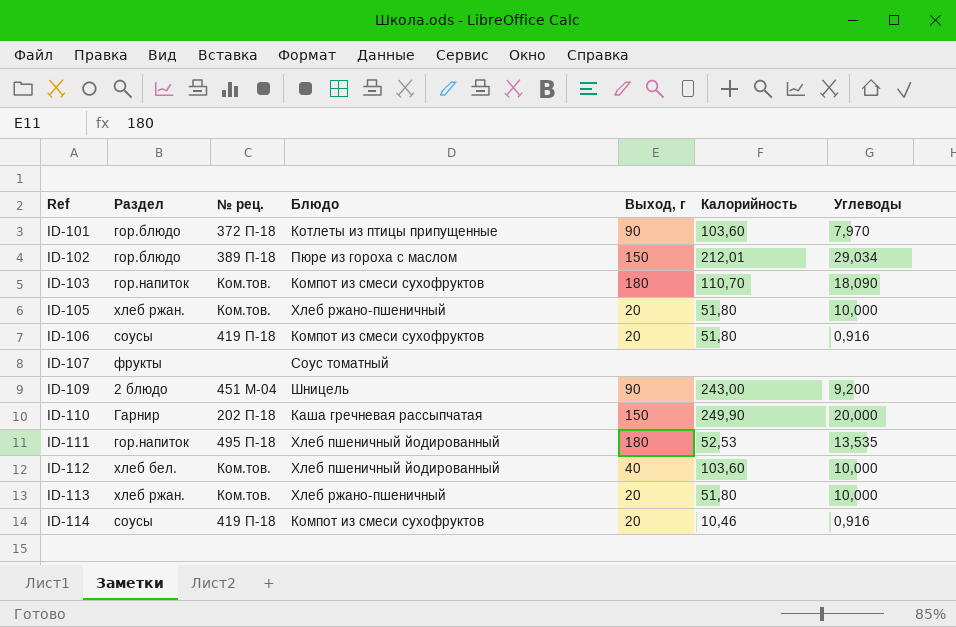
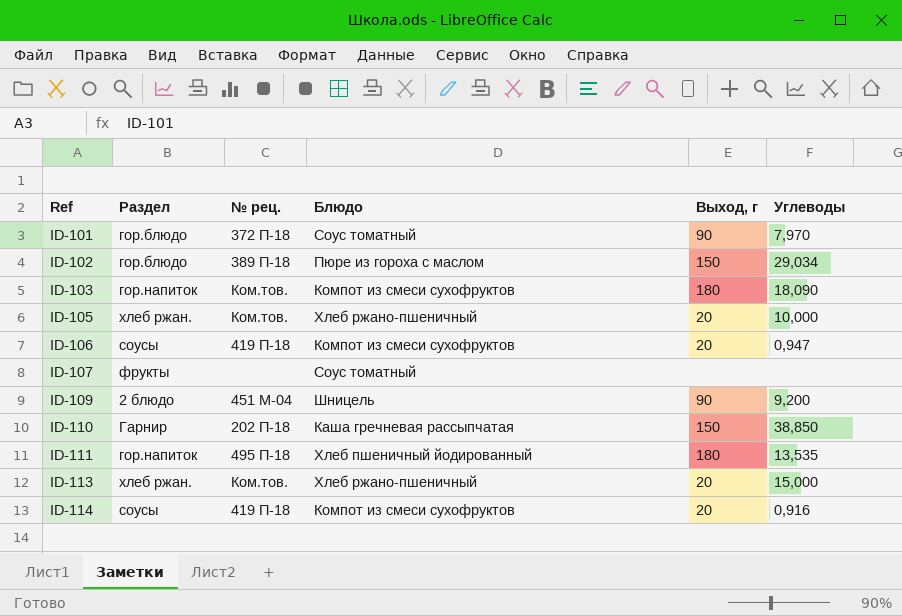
column Калорийность | position: 6 -> none
row ID-112: хлеб бел. | Ком.тов. | Хлеб пшеничный йодированный | 40 | 103,60 | 10,000 -> none
ID-101 | Блюдо: Котлеты из птицы припущенные -> Соус томатный
ID-106 | Углеводы: 0,916 -> 0,947
ID-110 | Углеводы: 20,000 -> 38,850
ID-113 | Углеводы: 10,000 -> 15,000

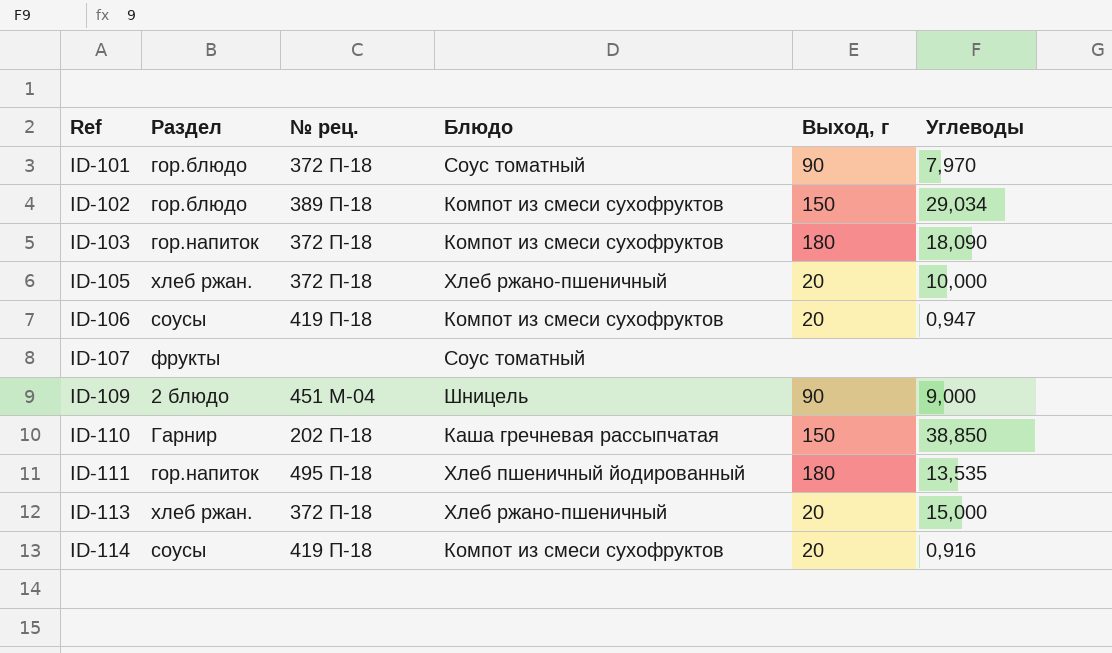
ID-102 | Блюдо: Пюре из гороха с маслом -> Компот из смеси сухофруктов
ID-103 | № рец.: Ком.тов. -> 372 П-18
ID-105 | № рец.: Ком.тов. -> 372 П-18
ID-109 | Углеводы: 9,200 -> 9,000
ID-113 | № рец.: Ком.тов. -> 372 П-18

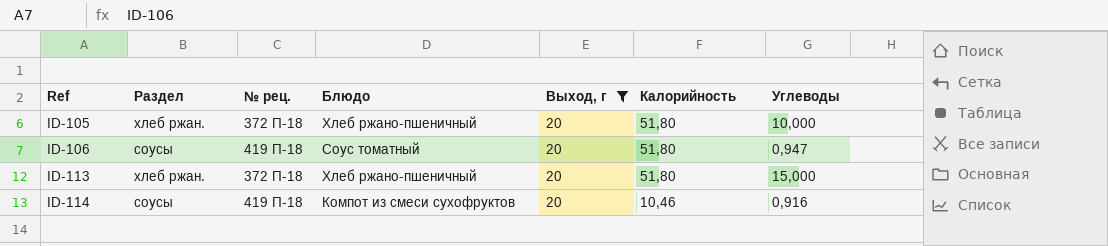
filter: none -> Выход, г = 20
column Калорийность | position: none -> 6
ID-106 | Блюдо: Компот из смеси сухофруктов -> Соус томатный

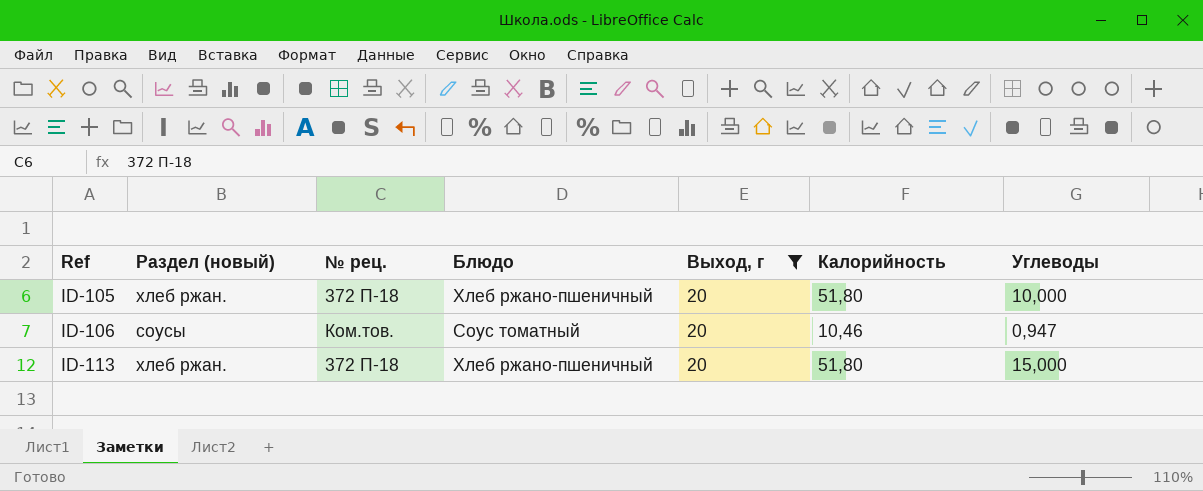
column name: Раздел -> Раздел (новый)
row ID-114: соусы | 419 П-18 | Компот из смеси сухофруктов | 20 | 10,46 | 0,916 -> none
ID-106 | № рец.: 419 П-18 -> Ком.тов.
ID-106 | Калорийность: 51,80 -> 10,46

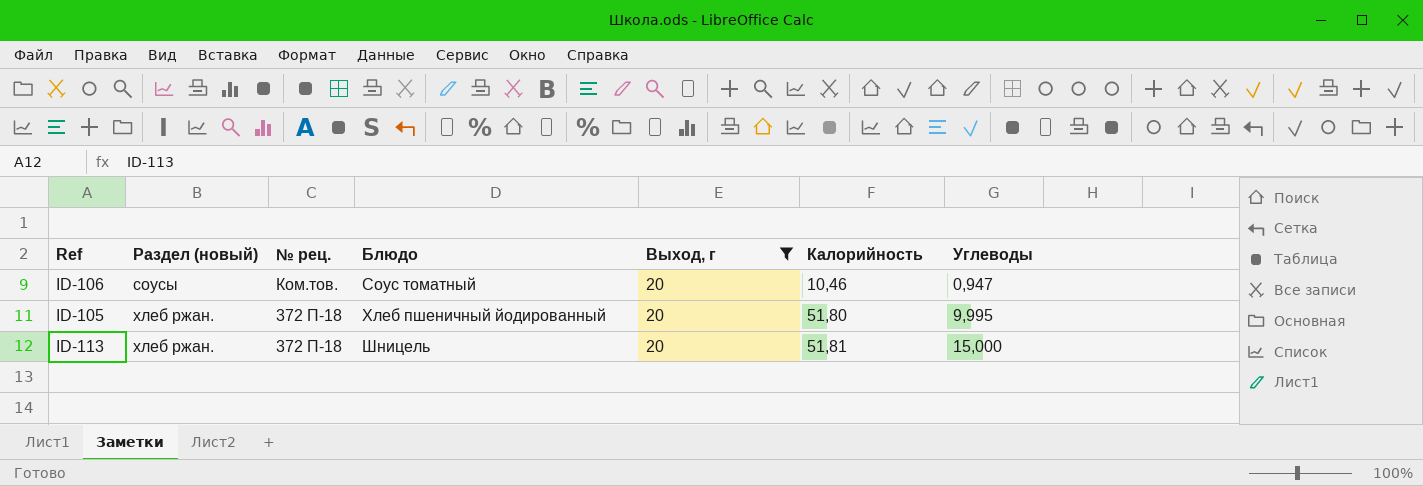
row order: Ref ascending -> Раздел (новый) ascending
ID-105 | Блюдо: Хлеб ржано-пшеничный -> Хлеб пшеничный йодированный
ID-105 | Углеводы: 10,000 -> 9,995
ID-113 | Блюдо: Хлеб ржано-пшеничный -> Шницель
ID-113 | Калорийность: 51,80 -> 51,81

